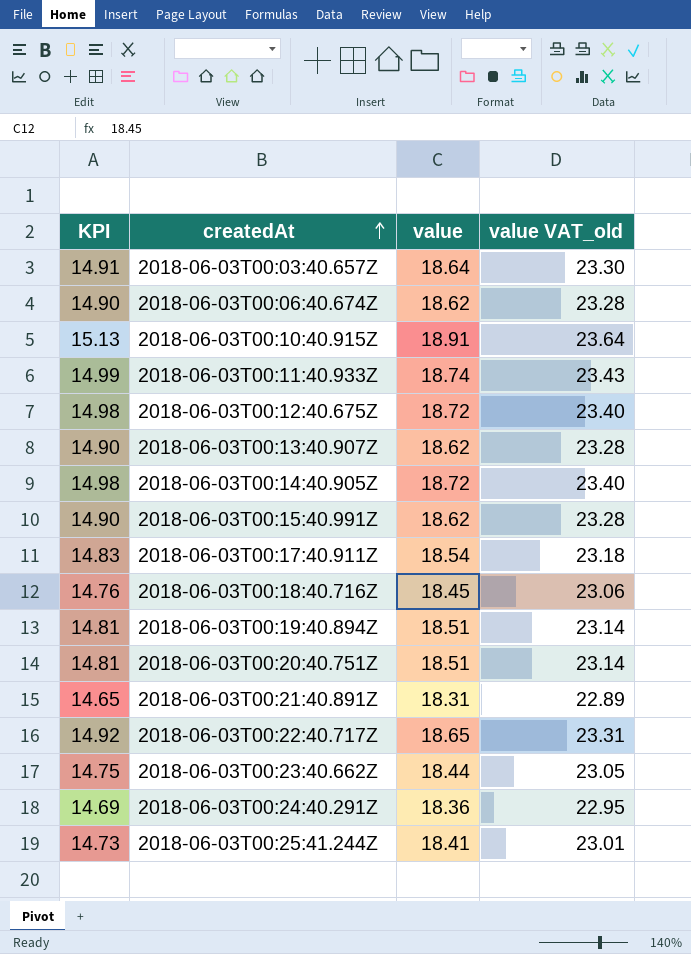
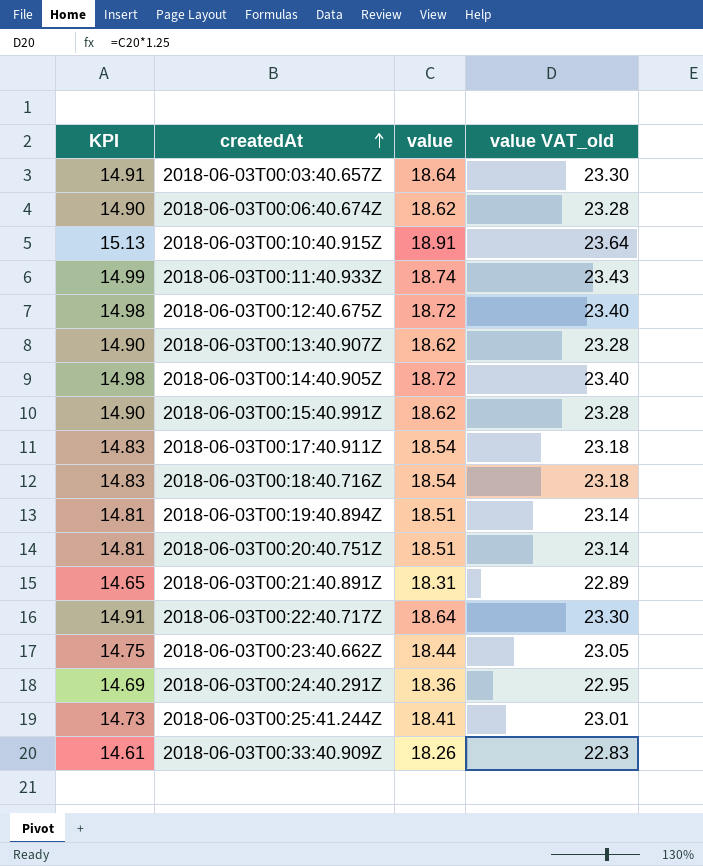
2018-06-03T00:18:40.716Z | KPI: 14.76 -> 14.83
2018-06-03T00:18:40.716Z | value: 18.45 -> 18.54
2018-06-03T00:18:40.716Z | value VAT_old: 23.06 -> 23.18
2018-06-03T00:22:40.717Z | KPI: 14.92 -> 14.91
2018-06-03T00:22:40.717Z | value: 18.65 -> 18.64
2018-06-03T00:22:40.717Z | value VAT_old: 23.31 -> 23.30
row 2018-06-03T00:33:40.909Z: none -> 14.61 | 18.26 | 22.83

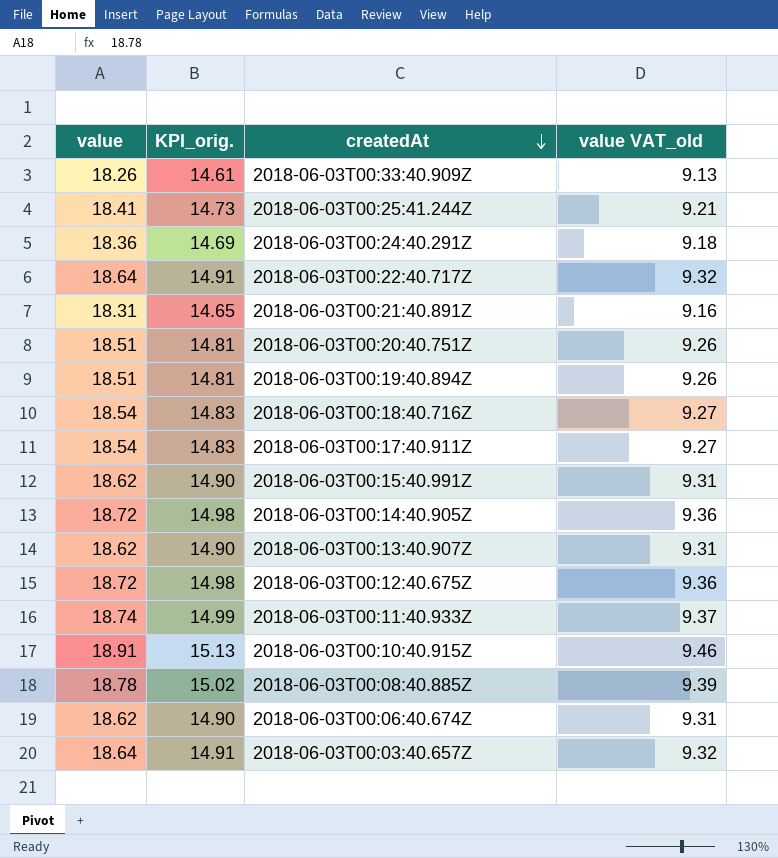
row order: createdAt ascending -> createdAt descending
column value | position: 3 -> 1
column name: KPI -> KPI_orig.
column value VAT_old | formula: [value] * 1.25 -> [value] * 0.5
row 2018-06-03T00:23:40.662Z: 14.75 | 18.44 | 23.05 -> none
row 2018-06-03T00:08:40.885Z: none -> 18.78 | 15.02 | 9.39

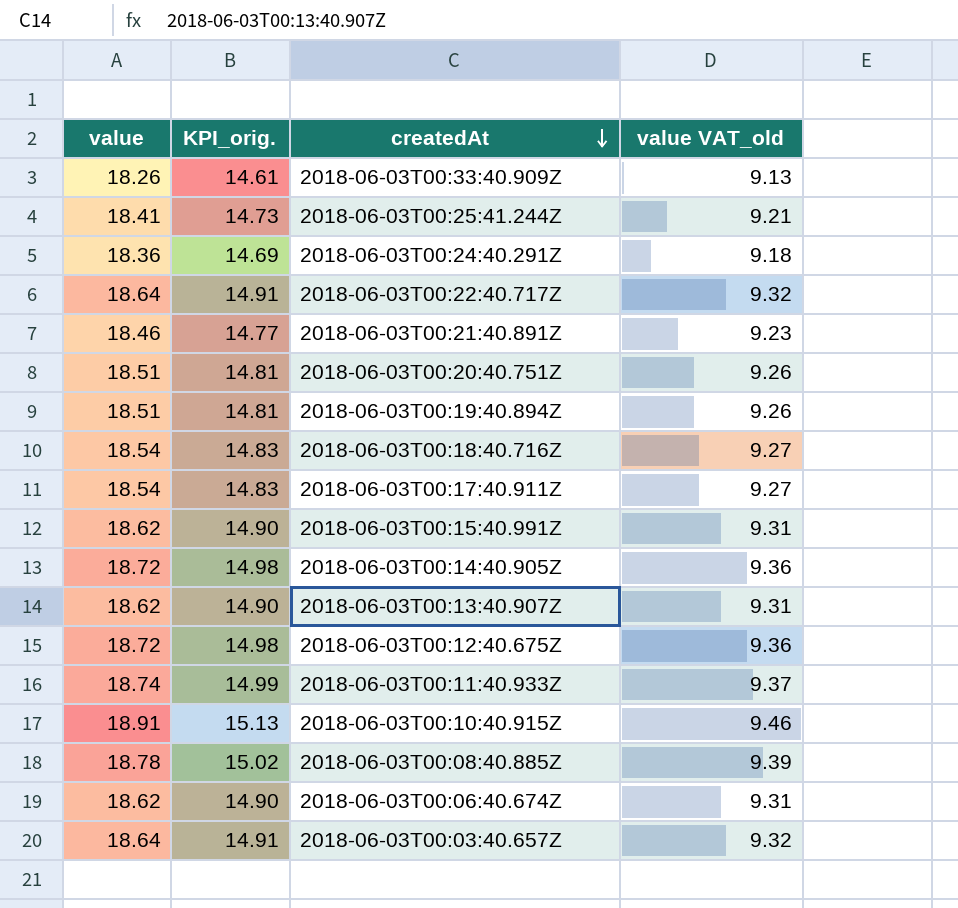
2018-06-03T00:21:40.891Z | value: 18.31 -> 18.46
2018-06-03T00:21:40.891Z | KPI_orig.: 14.65 -> 14.77
2018-06-03T00:21:40.891Z | value VAT_old: 9.16 -> 9.23

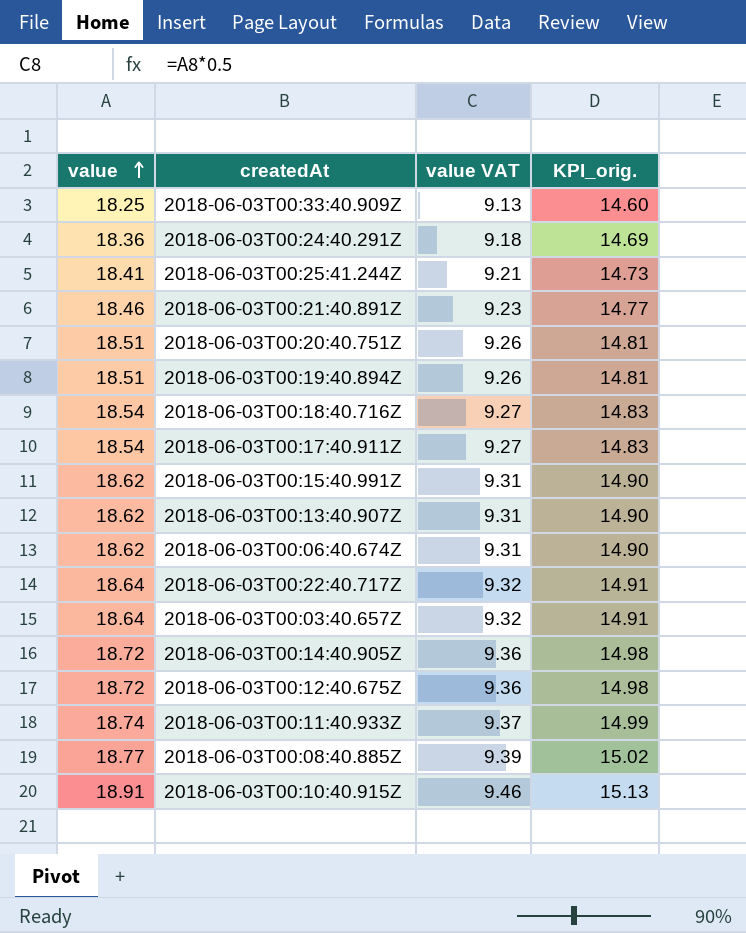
row order: createdAt descending -> value ascending
column name: value VAT_old -> value VAT
column KPI_orig. | position: 2 -> 4
2018-06-03T00:33:40.909Z | value: 18.26 -> 18.25
2018-06-03T00:33:40.909Z | KPI_orig.: 14.61 -> 14.60
2018-06-03T00:08:40.885Z | value: 18.78 -> 18.77

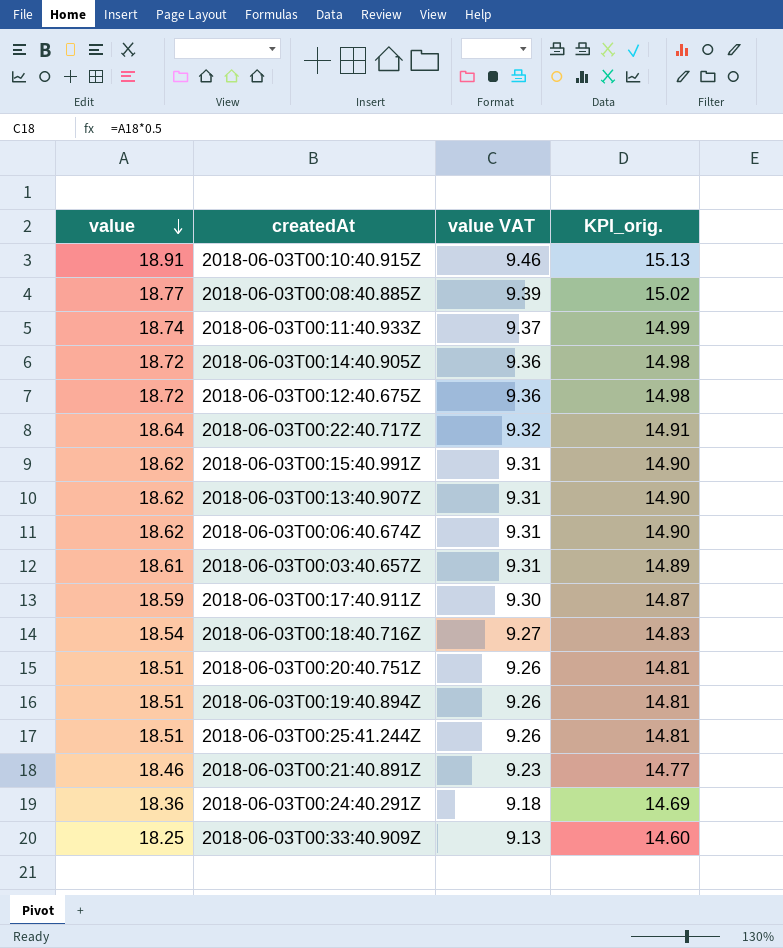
row order: value ascending -> value descending
2018-06-03T00:03:40.657Z | value: 18.64 -> 18.61
2018-06-03T00:03:40.657Z | value VAT: 9.32 -> 9.31
2018-06-03T00:03:40.657Z | KPI_orig.: 14.91 -> 14.89
2018-06-03T00:17:40.911Z | value: 18.54 -> 18.59
2018-06-03T00:17:40.911Z | value VAT: 9.27 -> 9.30
2018-06-03T00:17:40.911Z | KPI_orig.: 14.83 -> 14.87
2018-06-03T00:25:41.244Z | value: 18.41 -> 18.51
2018-06-03T00:25:41.244Z | value VAT: 9.21 -> 9.26
2018-06-03T00:25:41.244Z | KPI_orig.: 14.73 -> 14.81

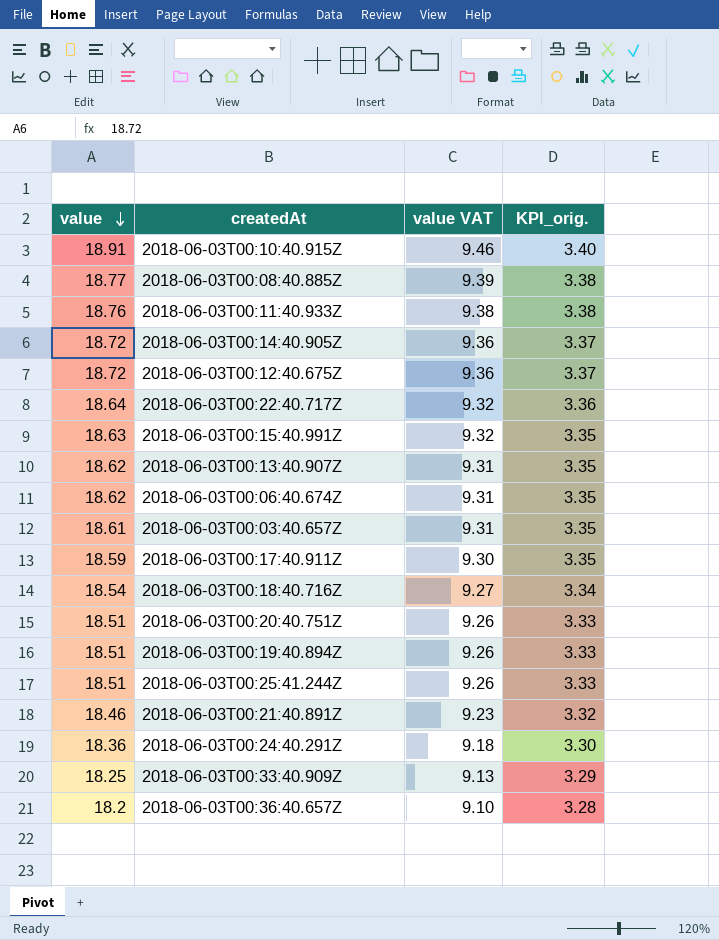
column KPI_orig. | formula: [value] * 0.8 -> [value] * 0.18
2018-06-03T00:11:40.933Z | value: 18.74 -> 18.76
2018-06-03T00:11:40.933Z | value VAT: 9.37 -> 9.38
2018-06-03T00:15:40.991Z | value: 18.62 -> 18.63
2018-06-03T00:15:40.991Z | value VAT: 9.31 -> 9.32
row 2018-06-03T00:36:40.657Z: none -> 18.2 | 9.10 | 3.28

